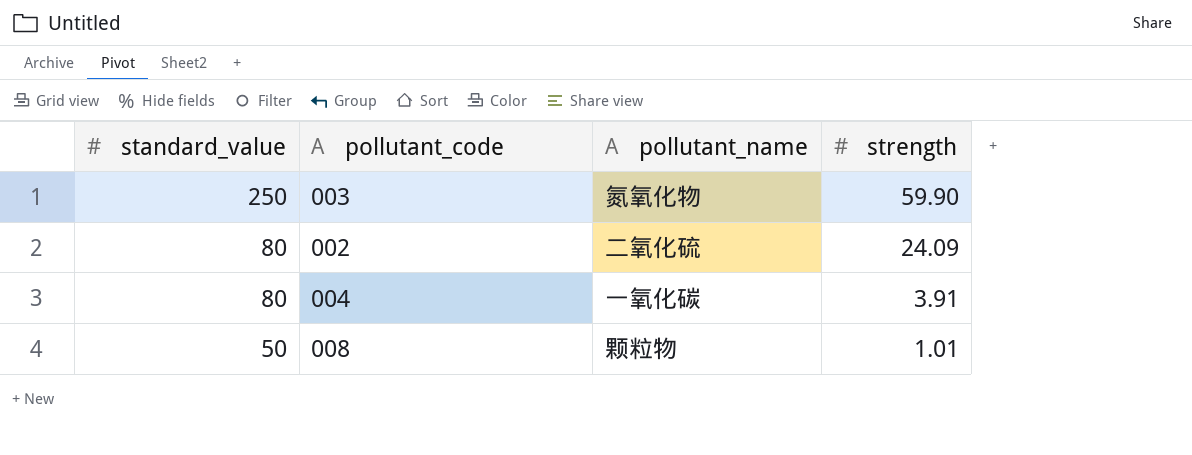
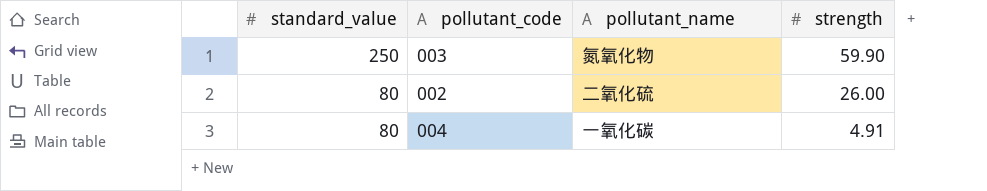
row 008: 50 | 颗粒物 | 1.01 -> none
002 | strength: 24.09 -> 26.00
004 | strength: 3.91 -> 4.91

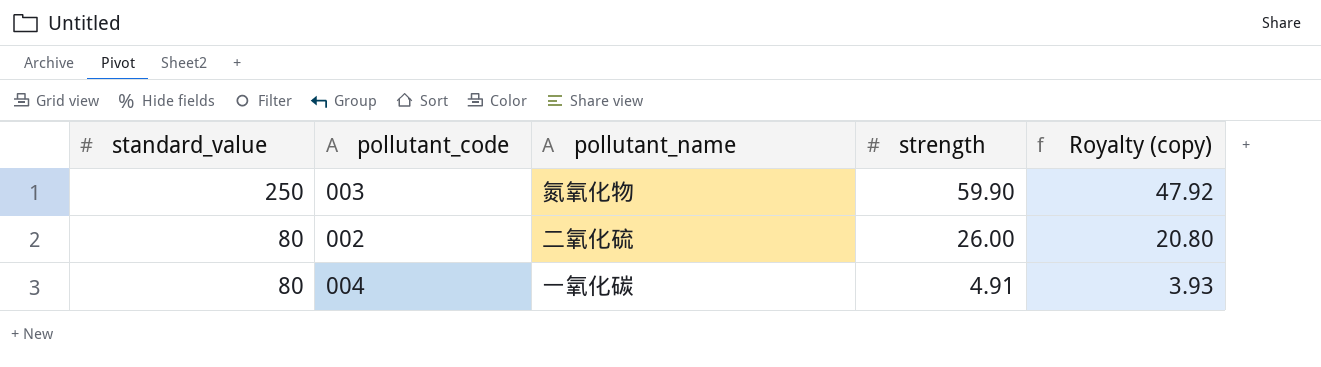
column Royalty (copy) | formula: none -> [strength] * 0.8

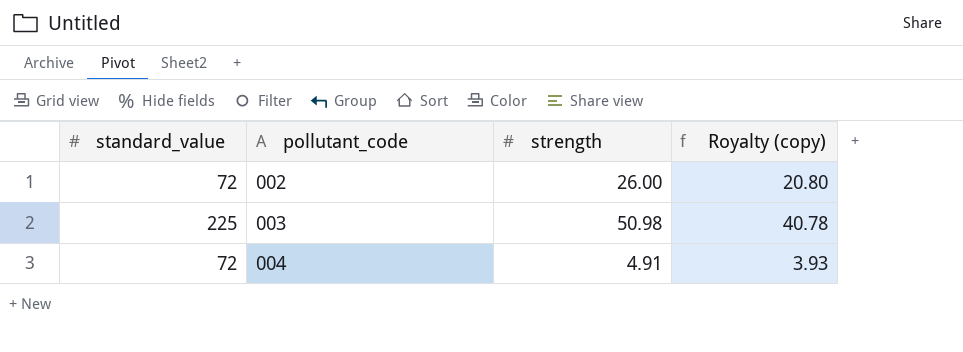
row order: standard_value descending -> pollutant_code ascending
column pollutant_name | position: 3 -> none
002 | standard_value: 80 -> 72
003 | standard_value: 250 -> 225
003 | strength: 59.90 -> 50.98
003 | Royalty (copy): 47.92 -> 40.78
004 | standard_value: 80 -> 72

